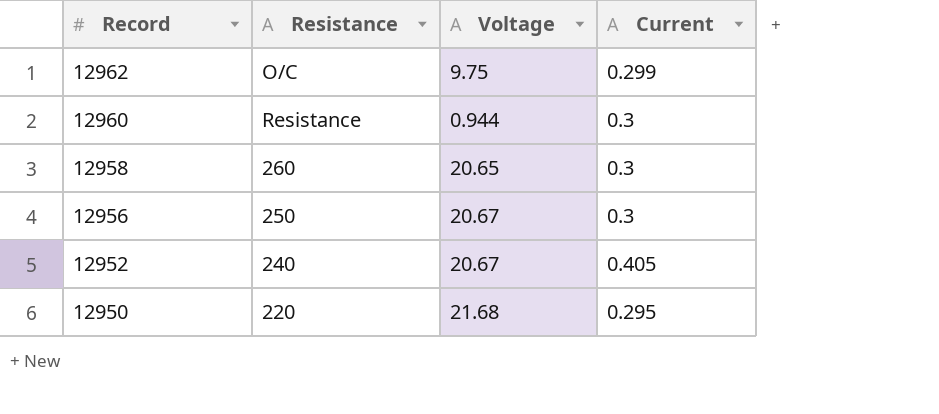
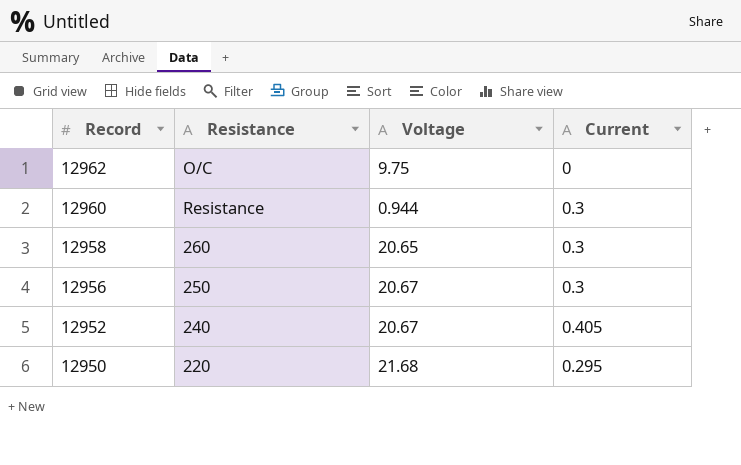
12962 | Current: 0.299 -> 0

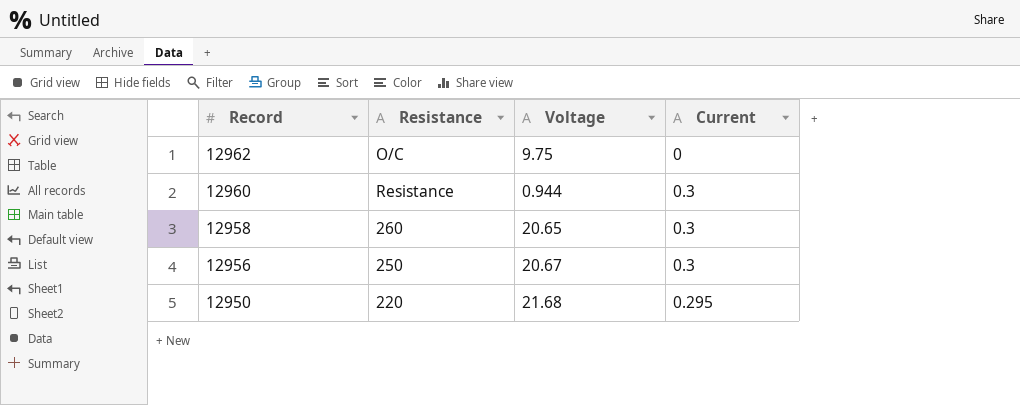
row 12952: 240 | 20.67 | 0.405 -> none

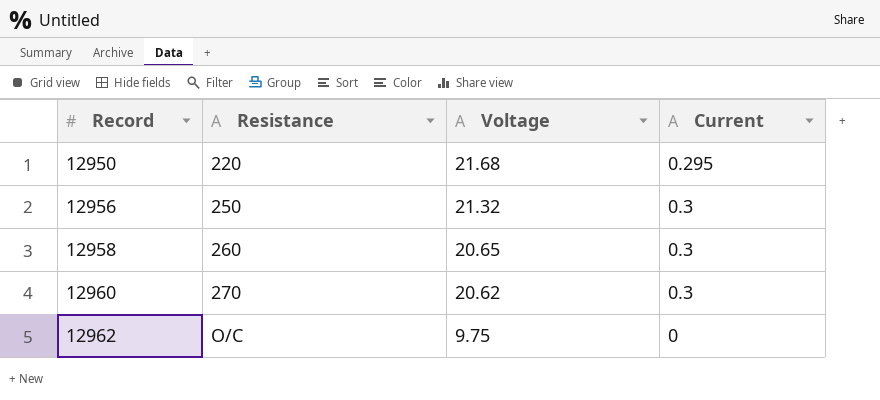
row order: Record descending -> Record ascending
12956 | Voltage: 20.67 -> 21.32
12960 | Resistance: Resistance -> 270
12960 | Voltage: 0.944 -> 20.62

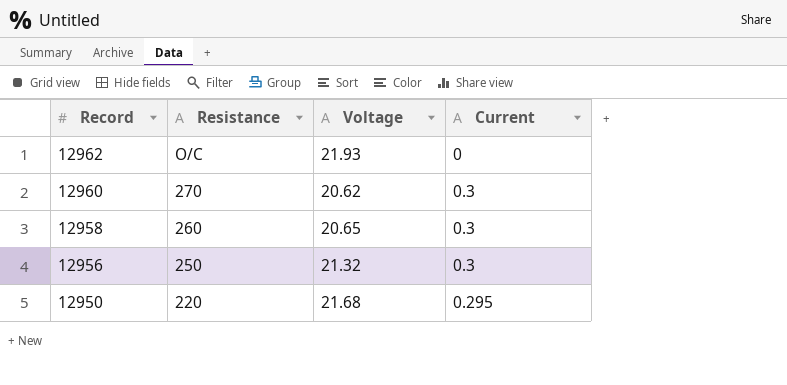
row order: Record ascending -> Record descending
12962 | Voltage: 9.75 -> 21.93

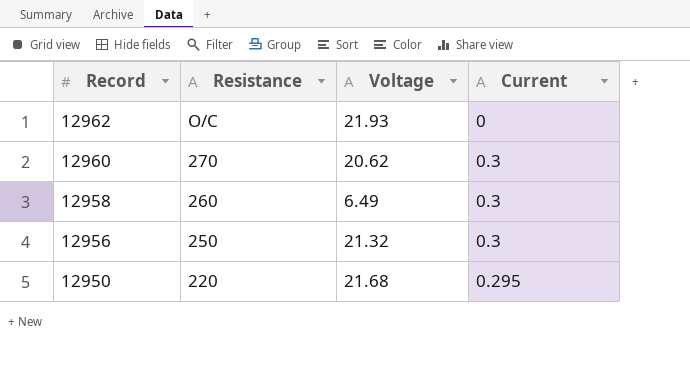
12958 | Voltage: 20.65 -> 6.49

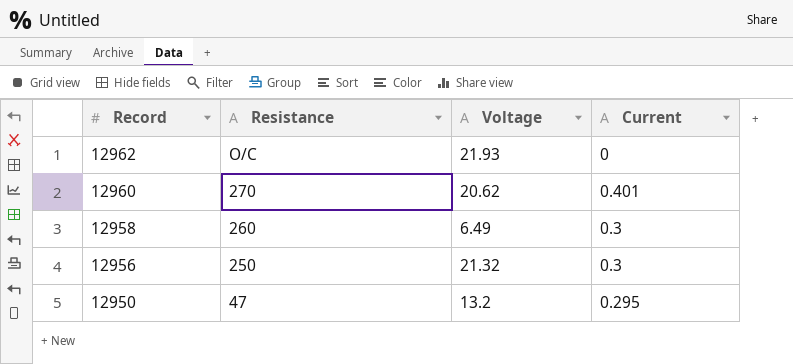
12960 | Current: 0.3 -> 0.401
12950 | Resistance: 220 -> 47
12950 | Voltage: 21.68 -> 13.2

